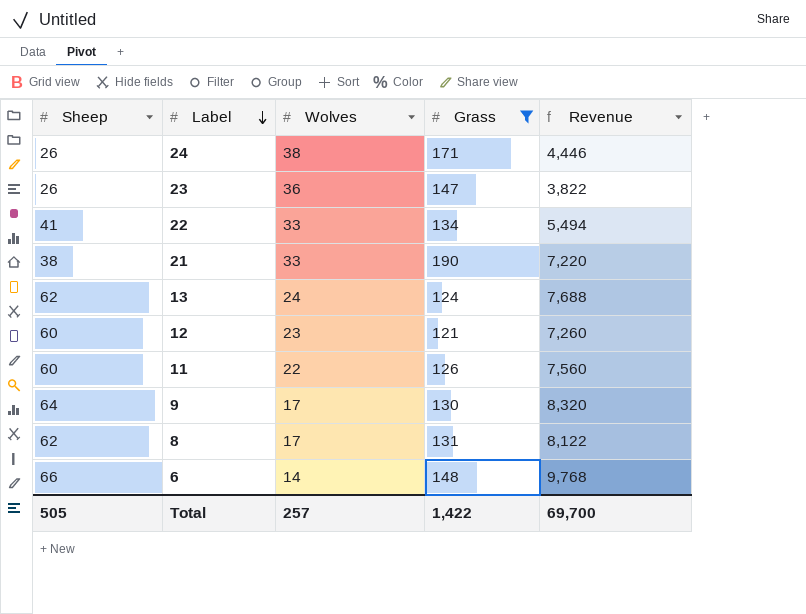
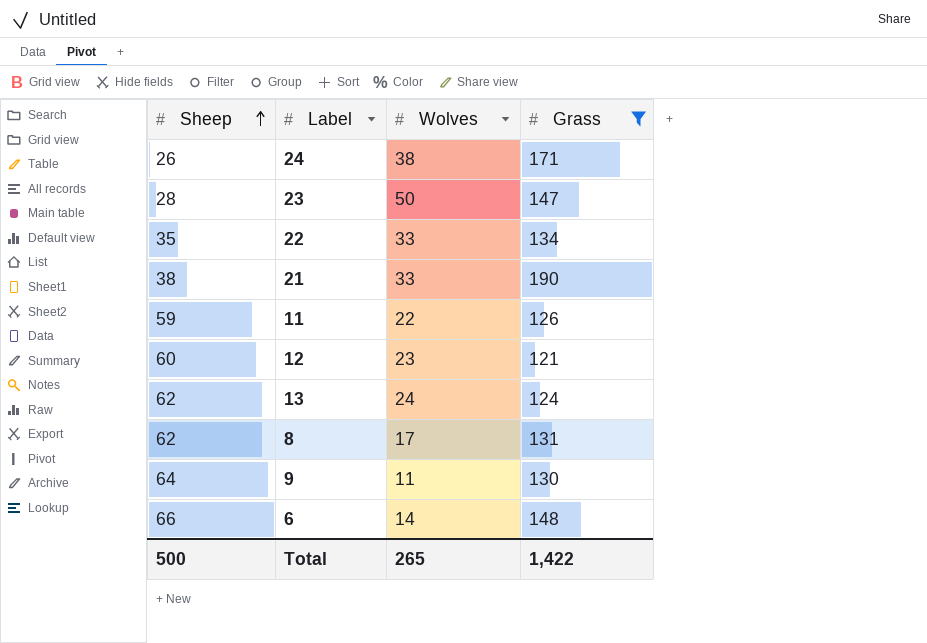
row order: Label descending -> Sheep ascending
column Revenue | formula: [Sheep] * [Grass] -> none
23 | Sheep: 26 -> 28
23 | Wolves: 36 -> 50
22 | Sheep: 41 -> 35
11 | Sheep: 60 -> 59
9 | Wolves: 17 -> 11
Total | Sheep: 505 -> 500
Total | Wolves: 257 -> 265

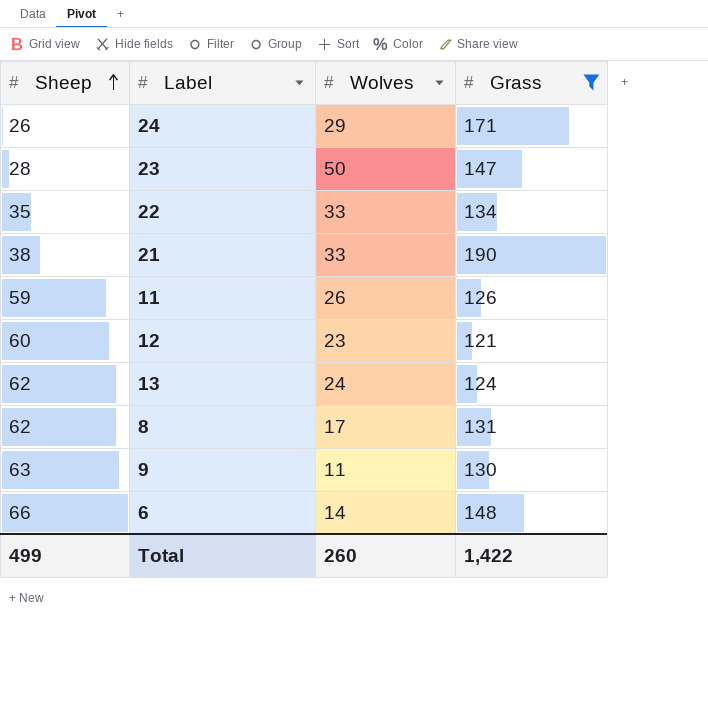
24 | Wolves: 38 -> 29
11 | Wolves: 22 -> 26
9 | Sheep: 64 -> 63
Total | Sheep: 500 -> 499
Total | Wolves: 265 -> 260

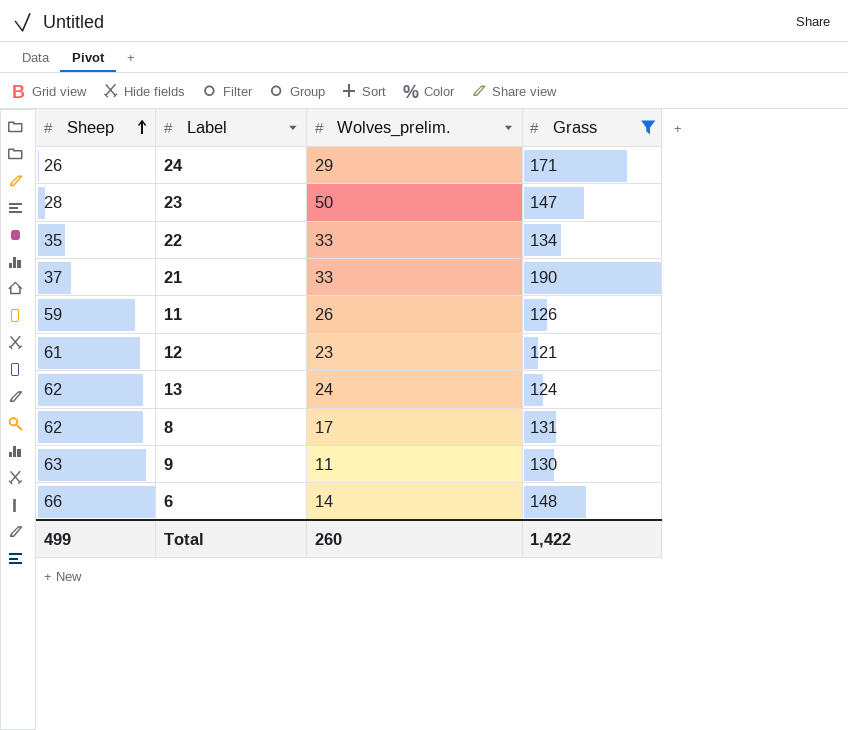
column name: Wolves -> Wolves_prelim.
21 | Sheep: 38 -> 37
12 | Sheep: 60 -> 61

